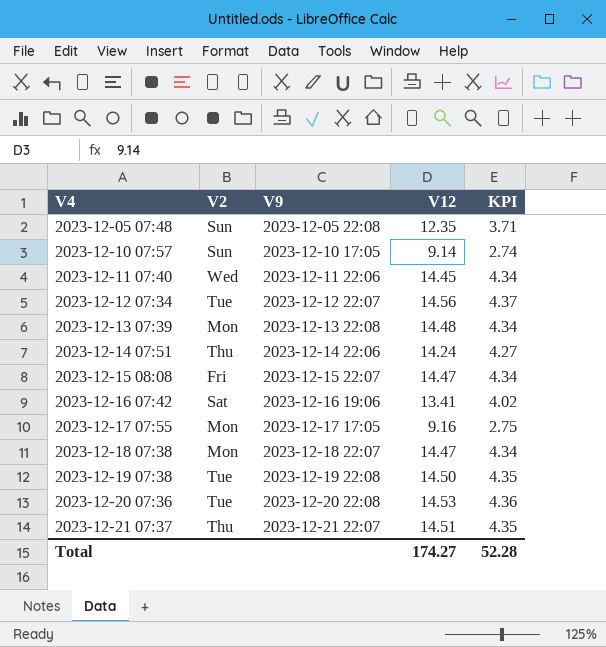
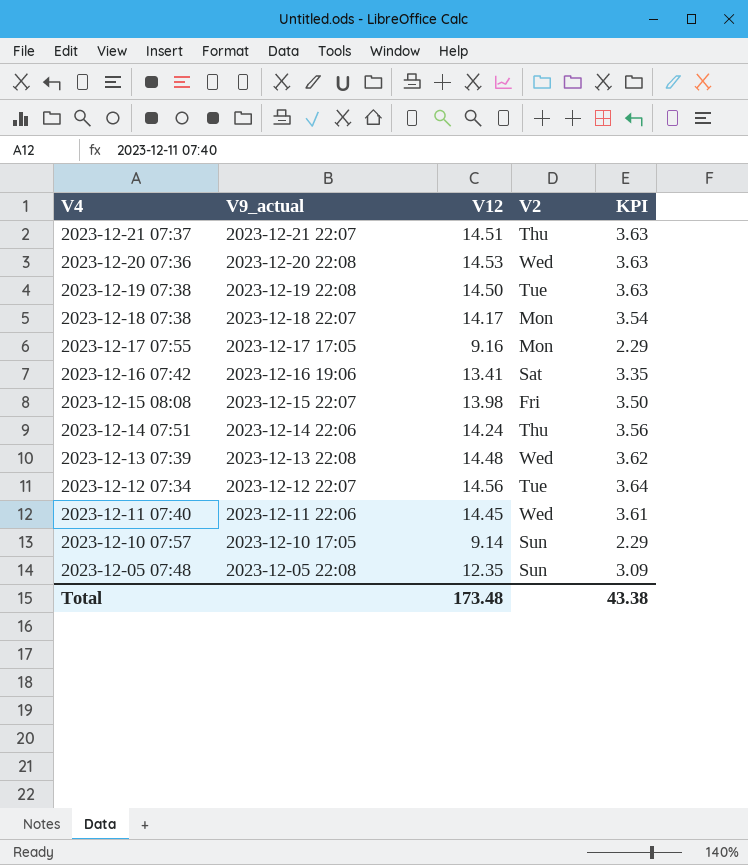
row order: V4 ascending -> V4 descending
column name: V9 -> V9_actual
column V2 | position: 2 -> 4
column KPI | formula: [V12] * 0.3 -> [V12] * 0.25
2023-12-20 07:36 | V2: Tue -> Wed
2023-12-18 07:38 | V12: 14.47 -> 14.17
2023-12-15 08:08 | V12: 14.47 -> 13.98
2023-12-13 07:39 | V2: Mon -> Wed
Total | V12: 174.27 -> 173.48
Total | KPI: 52.28 -> 43.38

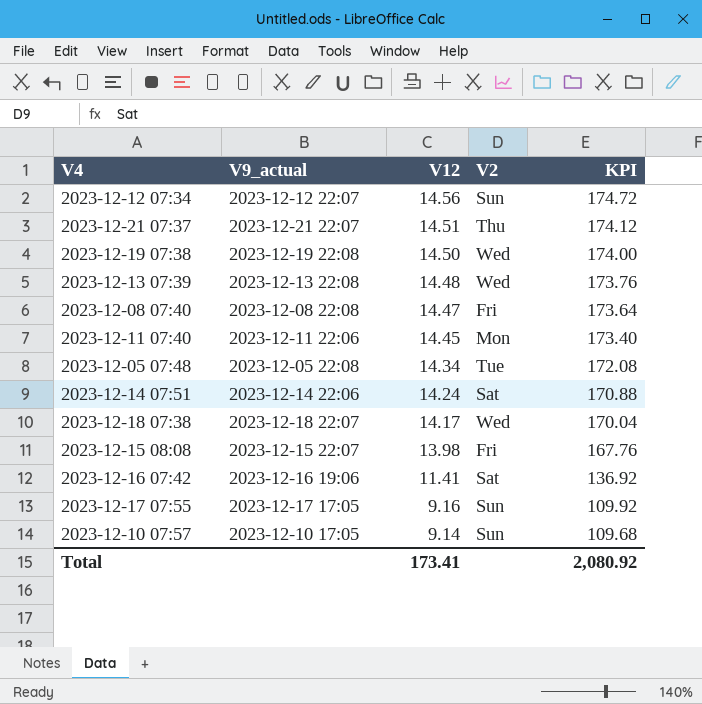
row order: V4 descending -> V12 descending
column KPI | formula: [V12] * 0.25 -> [V12] * 12
row 2023-12-20 07:36: 2023-12-20 22:08 | 14.53 | Wed | 3.63 -> none
2023-12-12 07:34 | V2: Tue -> Sun
2023-12-19 07:38 | V2: Tue -> Wed
row 2023-12-08 07:40: none -> 2023-12-08 22:08 | 14.47 | Fri | 173.64
2023-12-11 07:40 | V2: Wed -> Mon
2023-12-05 07:48 | V12: 12.35 -> 14.34
2023-12-05 07:48 | V2: Sun -> Tue
2023-12-14 07:51 | V2: Thu -> Sat
2023-12-18 07:38 | V2: Mon -> Wed
2023-12-16 07:42 | V12: 13.41 -> 11.41
2023-12-17 07:55 | V2: Mon -> Sun
Total | V12: 173.48 -> 173.41
Total | KPI: 43.38 -> 2,080.92

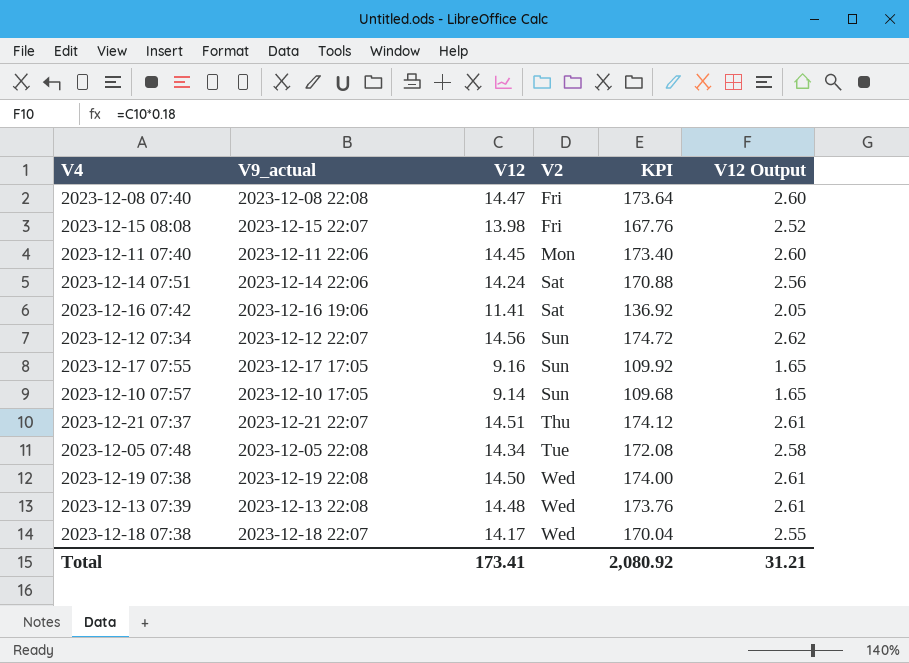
row order: V12 descending -> V2 ascending
column V12 Output | formula: none -> [V12] * 0.18

